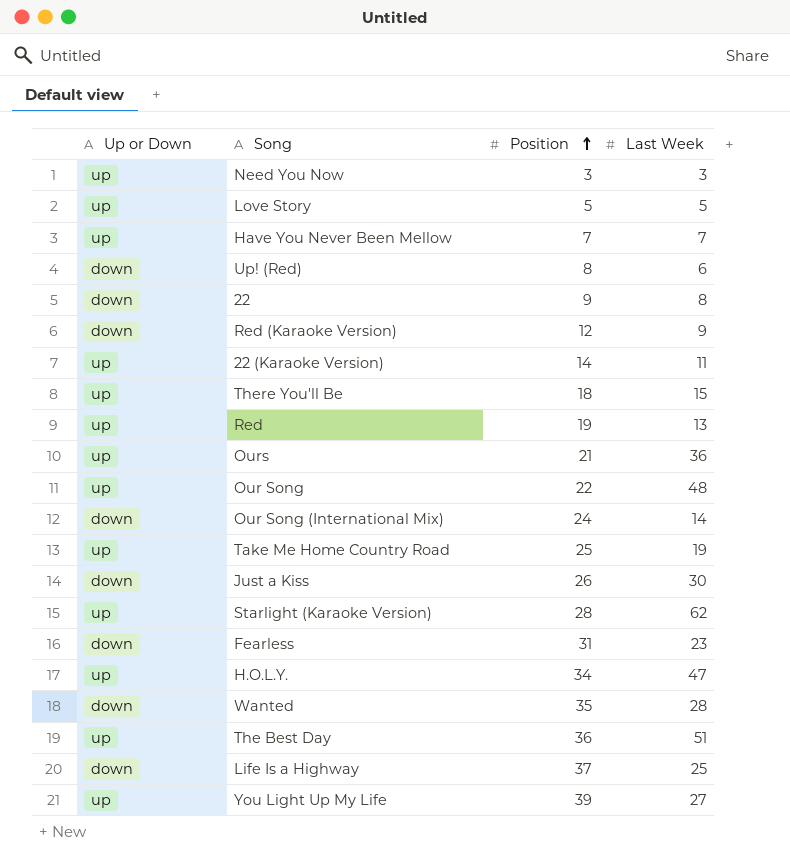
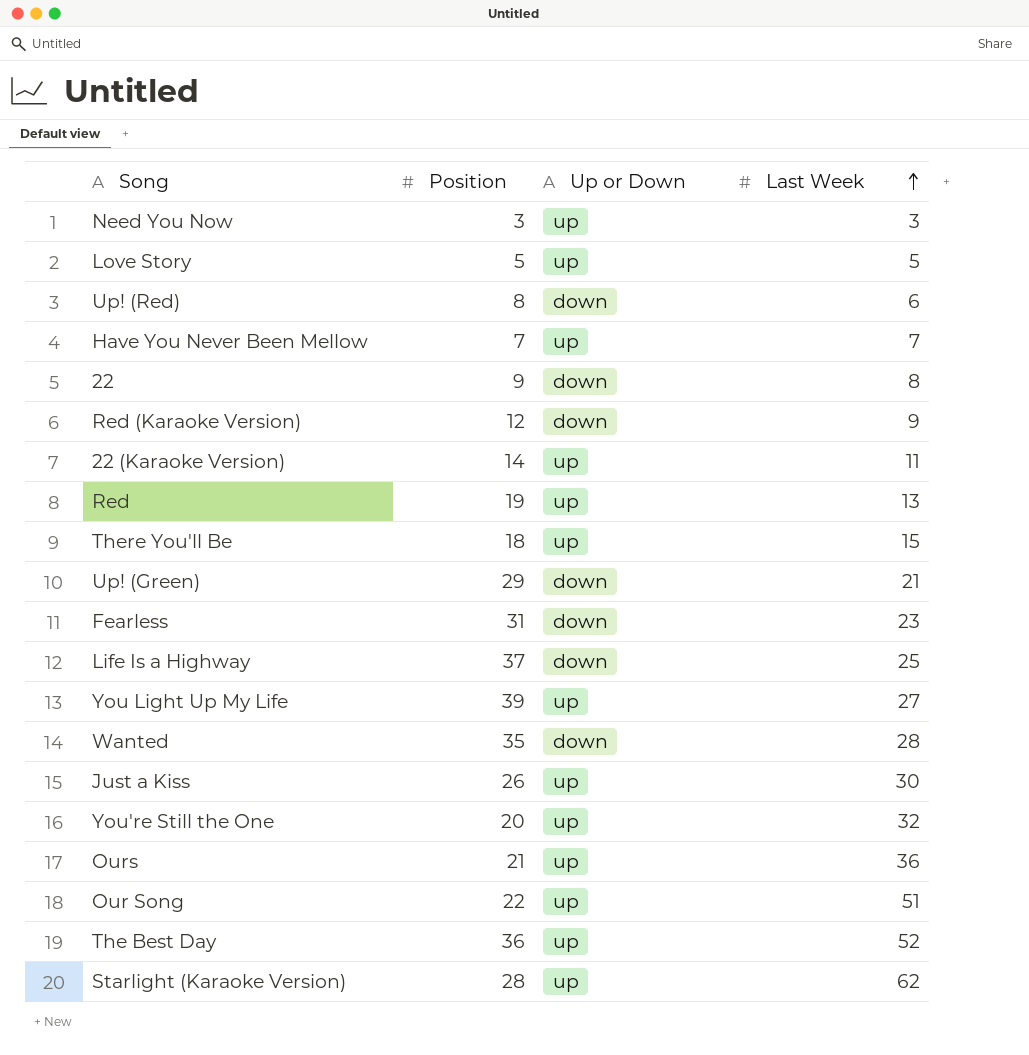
row order: Position ascending -> Last Week ascending
column Up or Down | position: 1 -> 3
row Our Song (International Mix): down | 24 | 14 -> none
row Take Me Home Country Road: up | 25 | 19 -> none
row H.O.L.Y.: up | 34 | 47 -> none
row Up! (Green): none -> 29 | down | 21
Just a Kiss | Up or Down: down -> up
row You're Still the One: none -> 20 | up | 32
Our Song | Last Week: 48 -> 51
The Best Day | Last Week: 51 -> 52

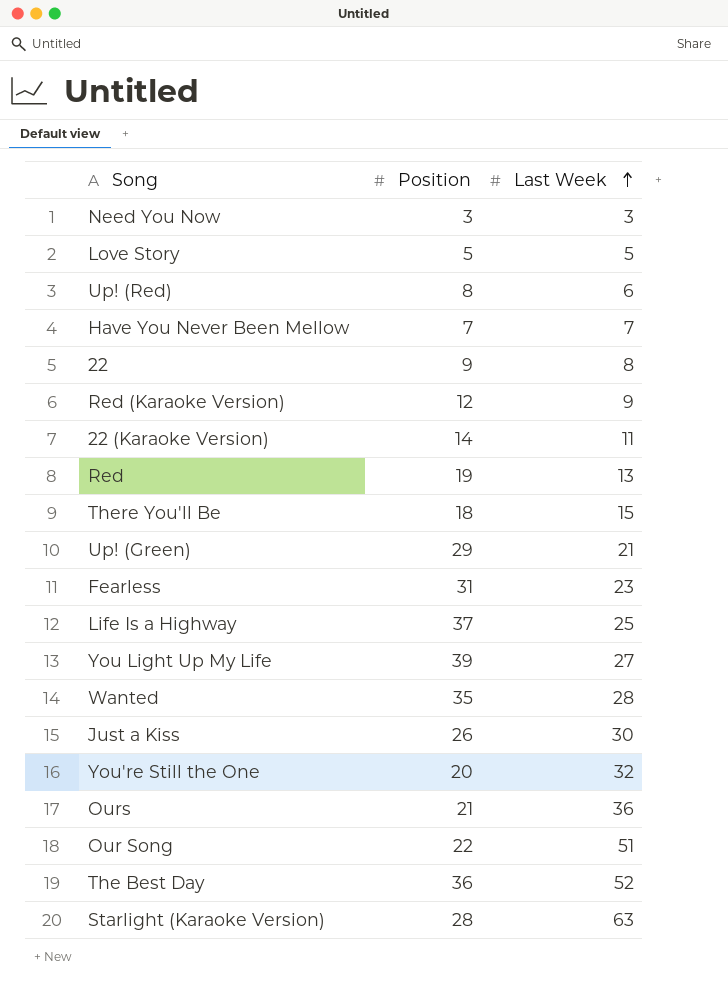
column Up or Down | position: 3 -> none
Starlight (Karaoke Version) | Last Week: 62 -> 63

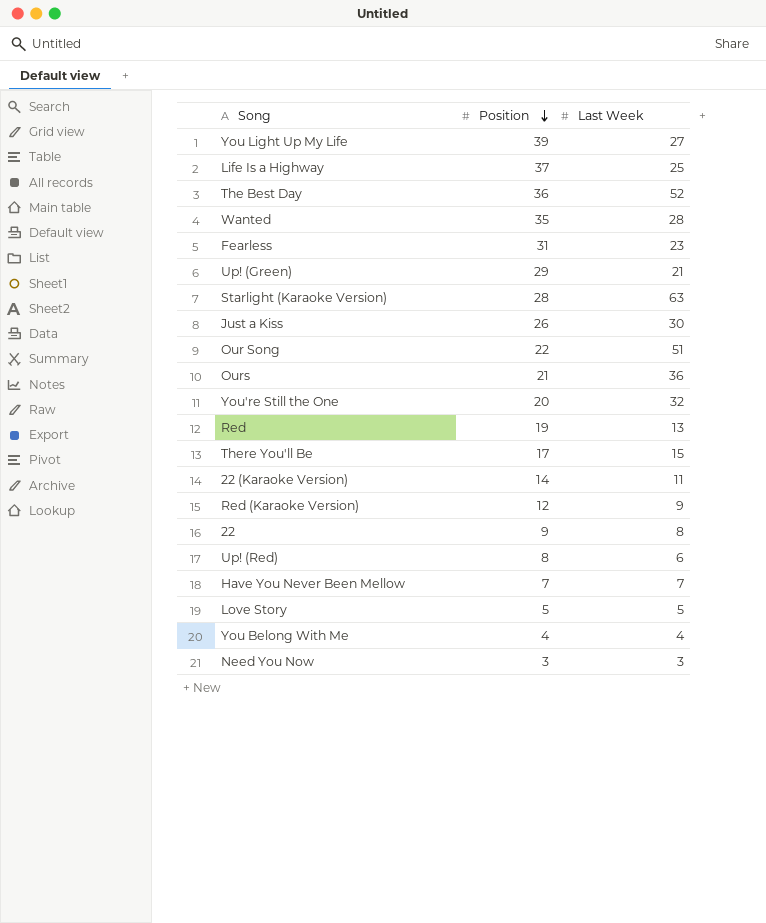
row order: Last Week ascending -> Position descending
There You'll Be | Position: 18 -> 17
row You Belong With Me: none -> 4 | 4

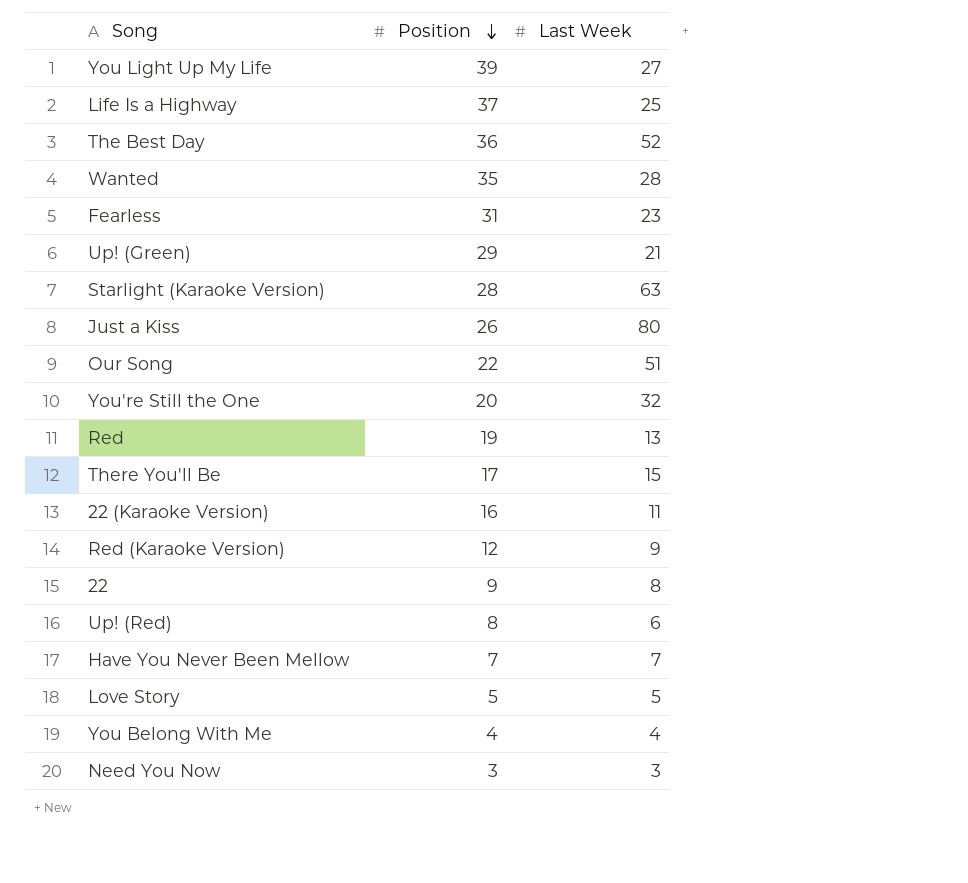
row Ours: 21 | 36 -> none
Just a Kiss | Last Week: 30 -> 80
22 (Karaoke Version) | Position: 14 -> 16

